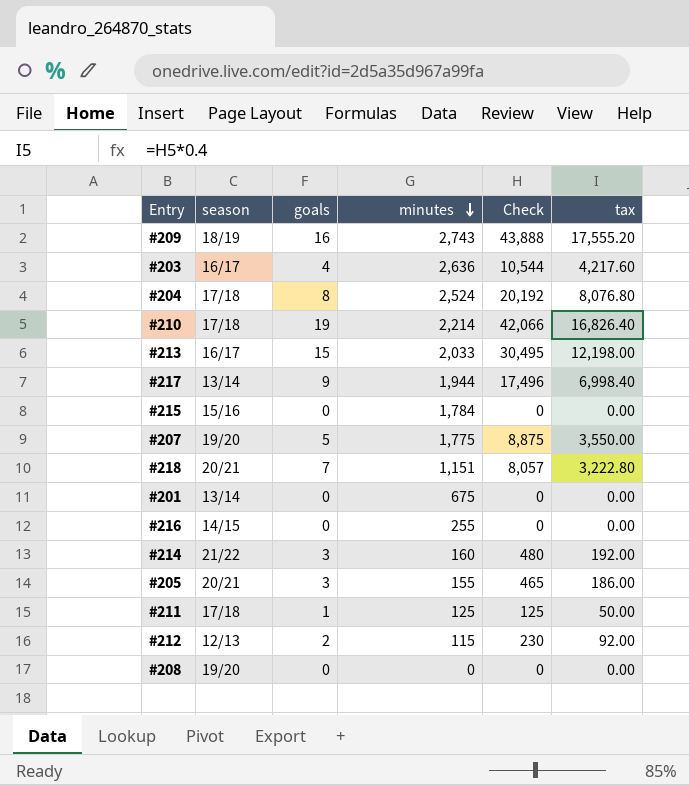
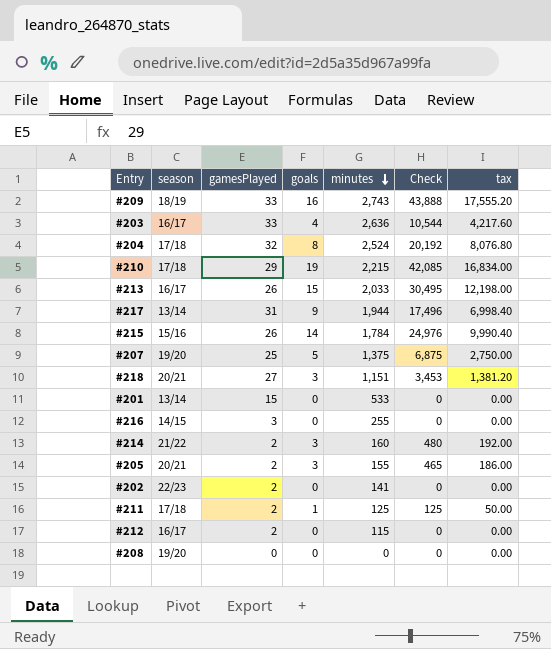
column gamesPlayed | position: none -> 3
#210 | minutes: 2,214 -> 2,215
#210 | Check: 42,066 -> 42,085
#210 | tax: 16,826.40 -> 16,834.00
#215 | goals: 0 -> 14
#215 | Check: 0 -> 24,976
#215 | tax: 0.00 -> 9,990.40
#207 | minutes: 1,775 -> 1,375
#207 | Check: 8,875 -> 6,875
#207 | tax: 3,550.00 -> 2,750.00
#218 | goals: 7 -> 3
#218 | Check: 8,057 -> 3,453
#218 | tax: 3,222.80 -> 1,381.20
#201 | minutes: 675 -> 533
row #202: none -> 22/23 | 2 | 0 | 141 | 0 | 0.00
#212 | season: 12/13 -> 16/17
#212 | goals: 2 -> 0
#212 | Check: 230 -> 0
#212 | tax: 92.00 -> 0.00

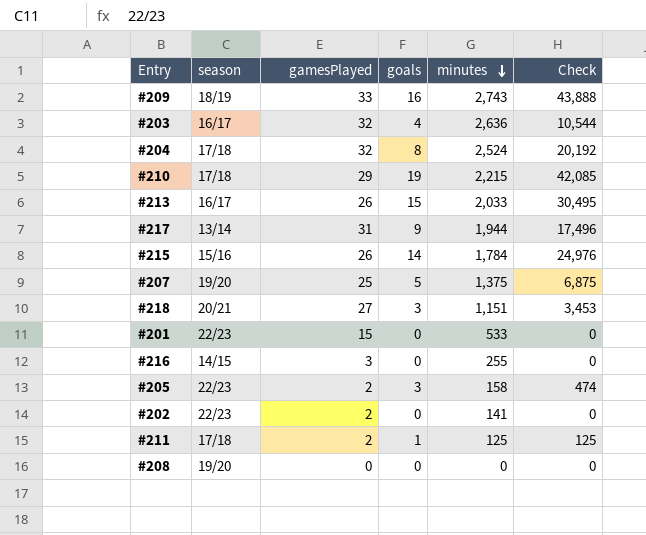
column tax | formula: [Check] * 0.4 -> none
row #214: 21/22 | 2 | 3 | 160 | 480 | 192.00 -> none
row #212: 16/17 | 2 | 0 | 115 | 0 | 0.00 -> none
#203 | gamesPlayed: 33 -> 32
#201 | season: 13/14 -> 22/23
#205 | season: 20/21 -> 22/23
#205 | minutes: 155 -> 158
#205 | Check: 465 -> 474

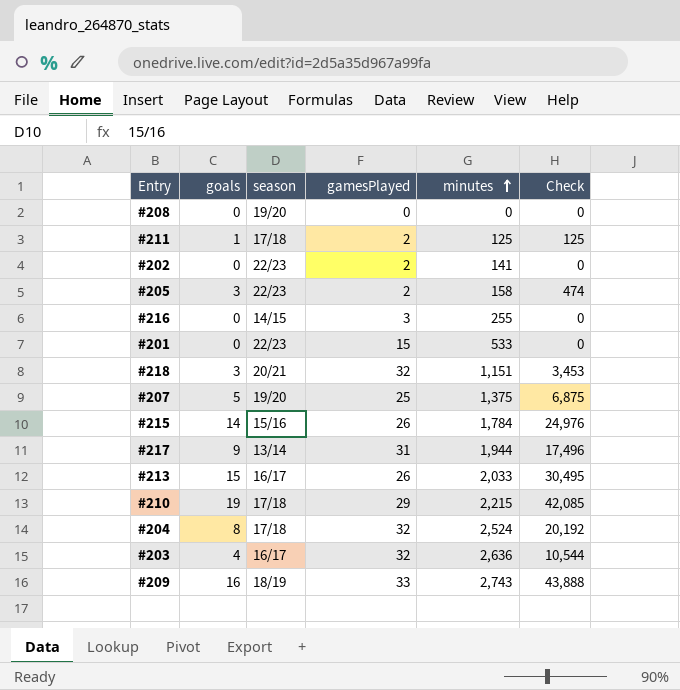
row order: minutes descending -> minutes ascending
column goals | position: 4 -> 2
#218 | gamesPlayed: 27 -> 32

